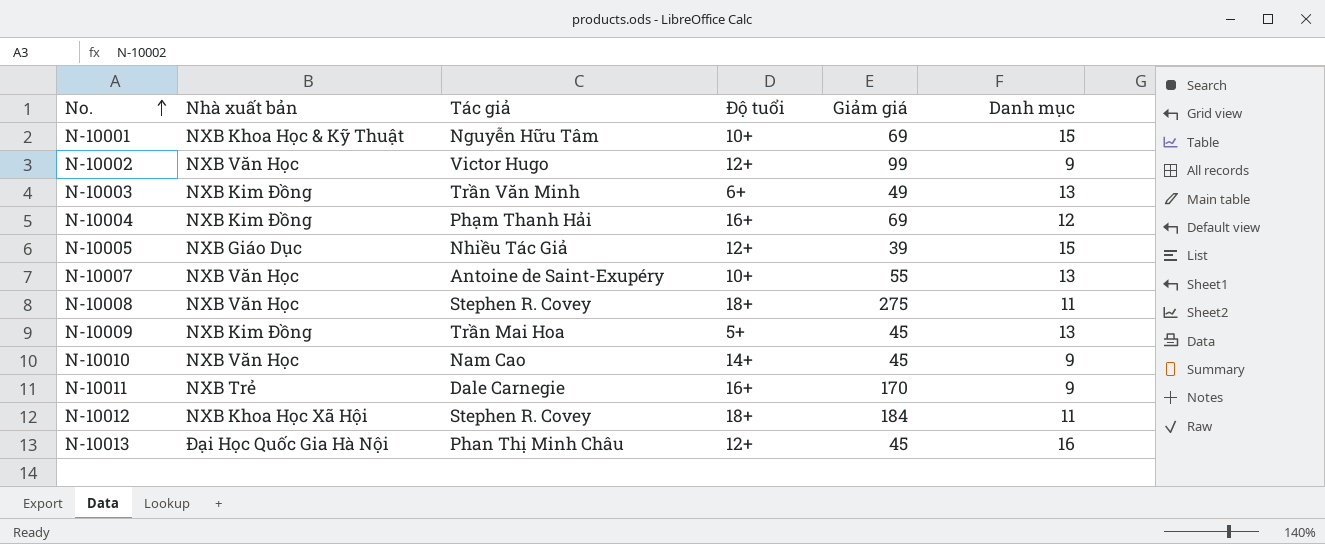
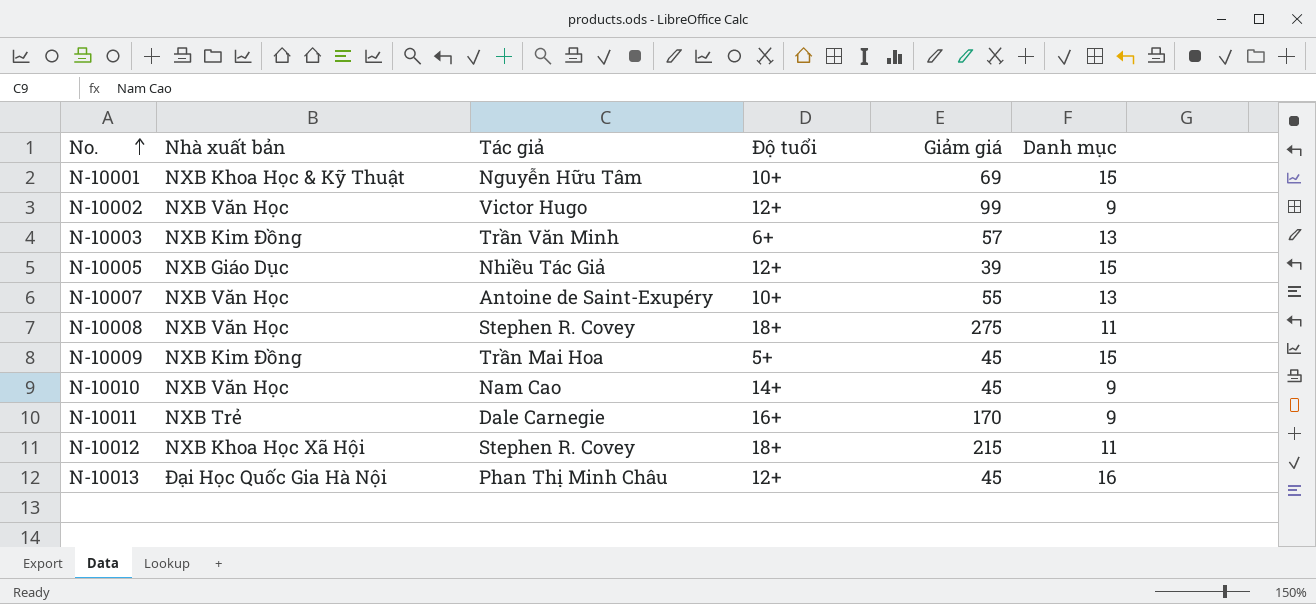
row N-10004: NXB Kim Đồng | Phạm Thanh Hải | 16+ | 69 | 12 -> none
N-10003 | Giảm giá: 49 -> 57
N-10009 | Danh mục: 13 -> 15
N-10012 | Giảm giá: 184 -> 215

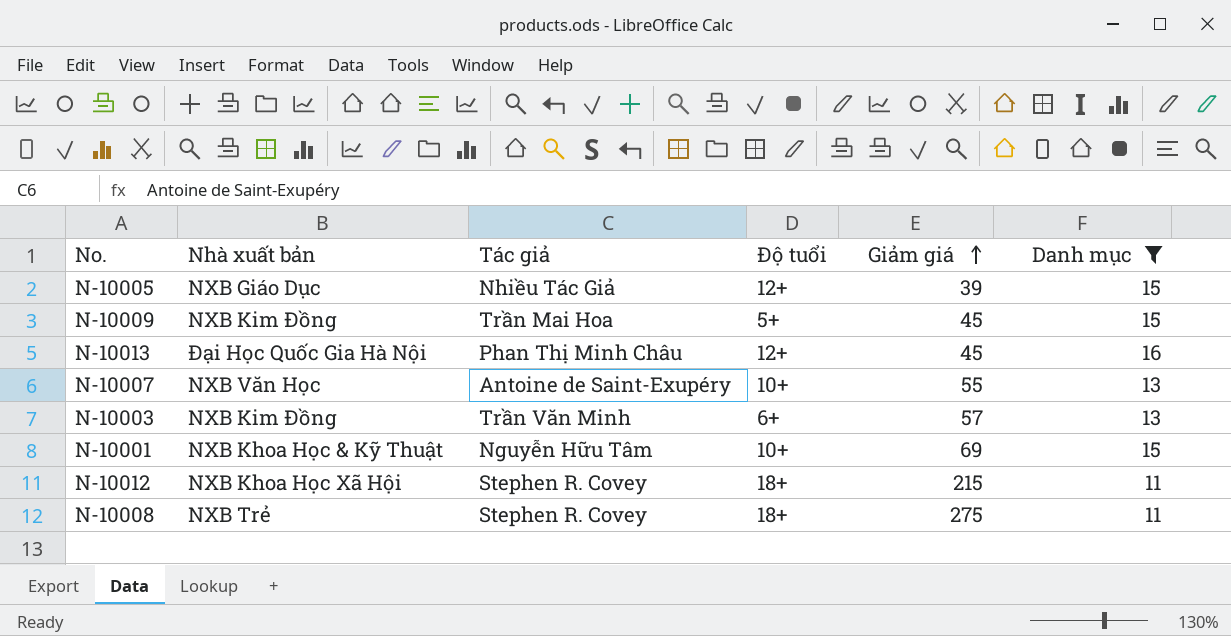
filter: none -> Danh mục != 9
row order: No. ascending -> Giảm giá ascending
N-10008 | Nhà xuất bản: NXB Văn Học -> NXB Trẻ

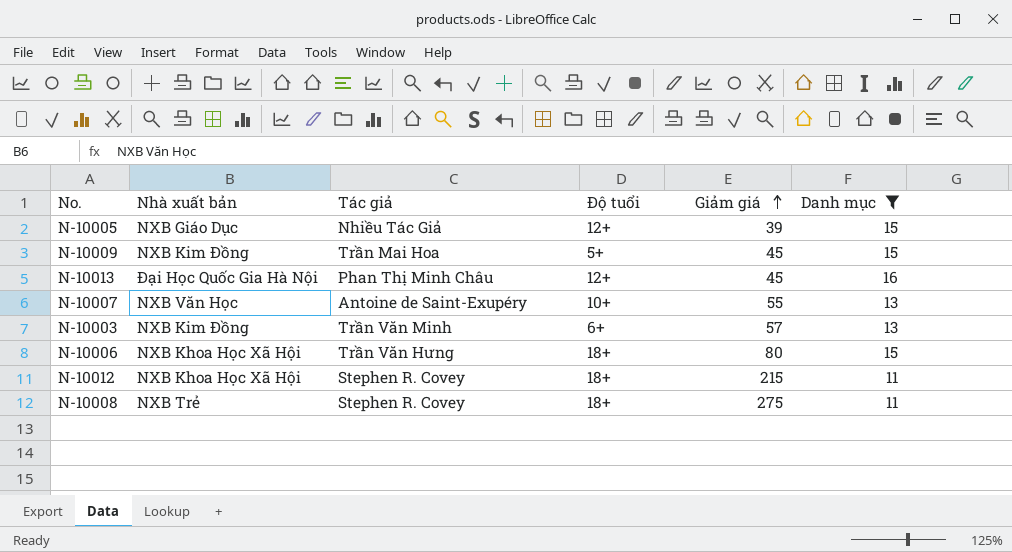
row N-10001: NXB Khoa Học & Kỹ Thuật | Nguyễn Hữu Tâm | 10+ | 69 | 15 -> none
row N-10006: none -> NXB Khoa Học Xã Hội | Trần Văn Hưng | 18+ | 80 | 15

